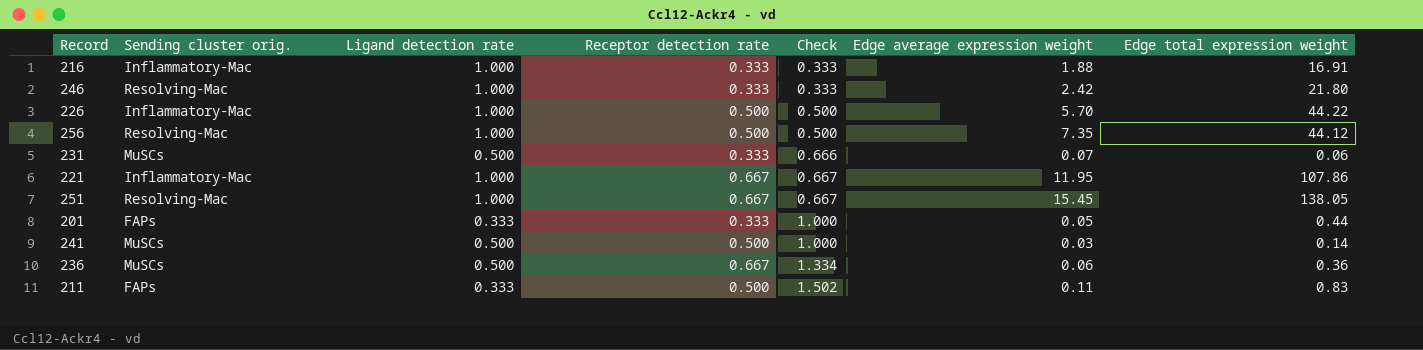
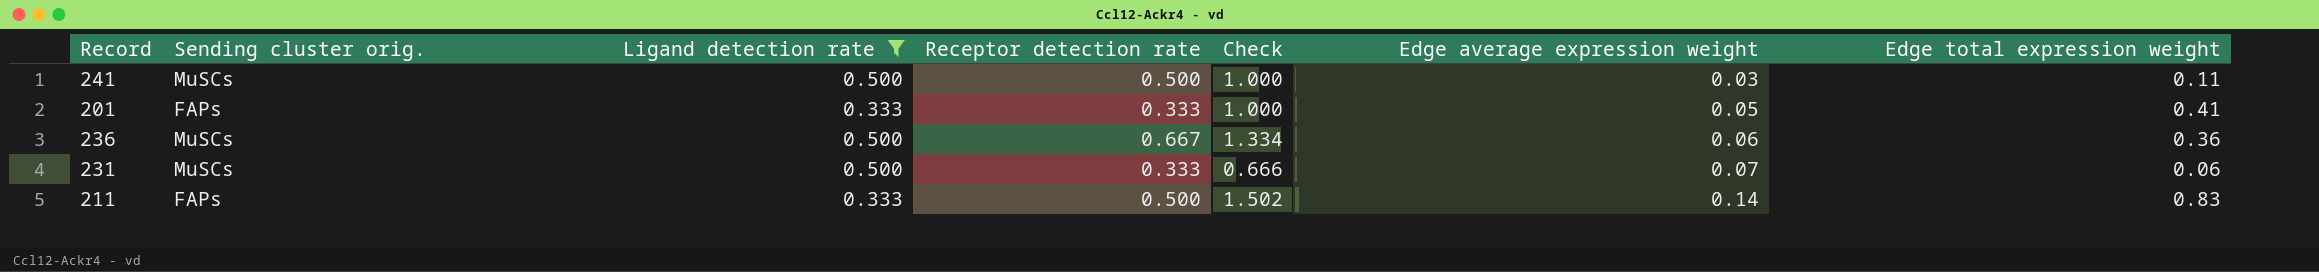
filter: none -> Ligand detection rate != 1.000
row order: Check ascending -> Edge average expression weight ascending
241 | Edge total expression weight: 0.14 -> 0.11
201 | Edge total expression weight: 0.44 -> 0.41
211 | Edge average expression weight: 0.11 -> 0.14

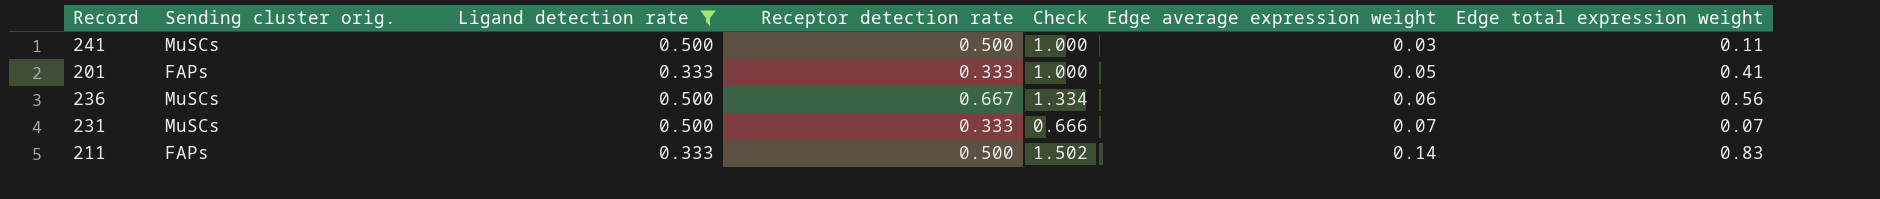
236 | Edge total expression weight: 0.36 -> 0.56
231 | Edge total expression weight: 0.06 -> 0.07

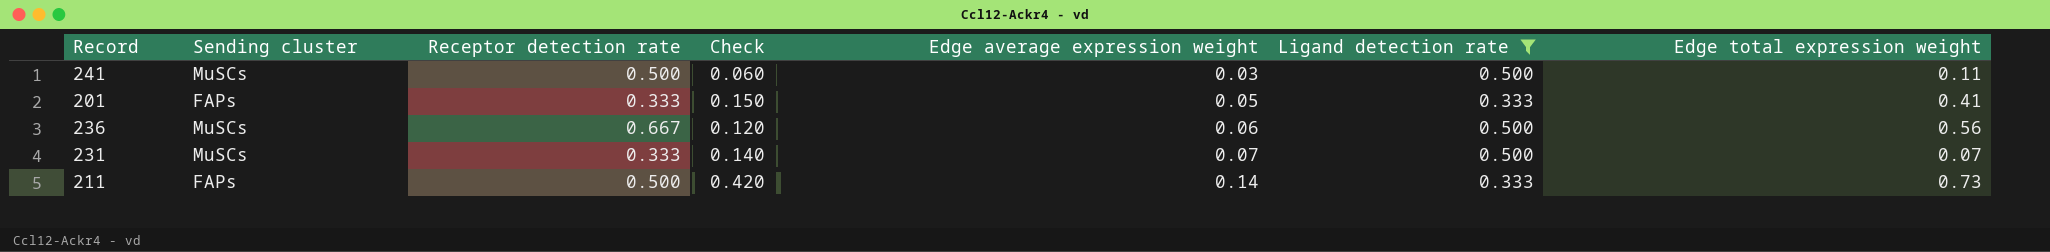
column name: Sending cluster orig. -> Sending cluster
column Check | formula: [Receptor detection rate] / [Ligand detection rate] -> [Edge average expression weight] / [Ligand detection rate]
column Ligand detection rate | position: 3 -> 6
211 | Edge total expression weight: 0.83 -> 0.73

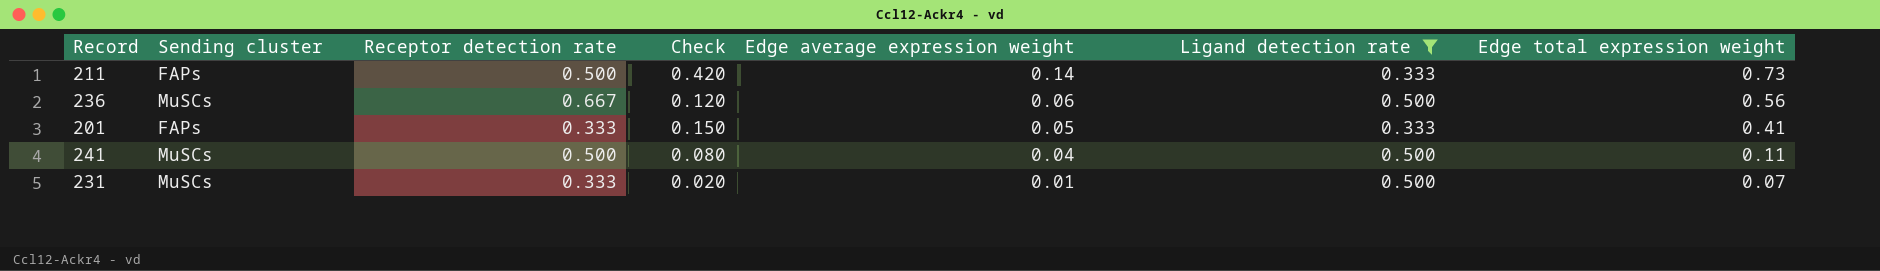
row order: Edge average expression weight ascending -> Edge average expression weight descending
241 | Check: 0.060 -> 0.080
241 | Edge average expression weight: 0.03 -> 0.04
231 | Check: 0.140 -> 0.020
231 | Edge average expression weight: 0.07 -> 0.01

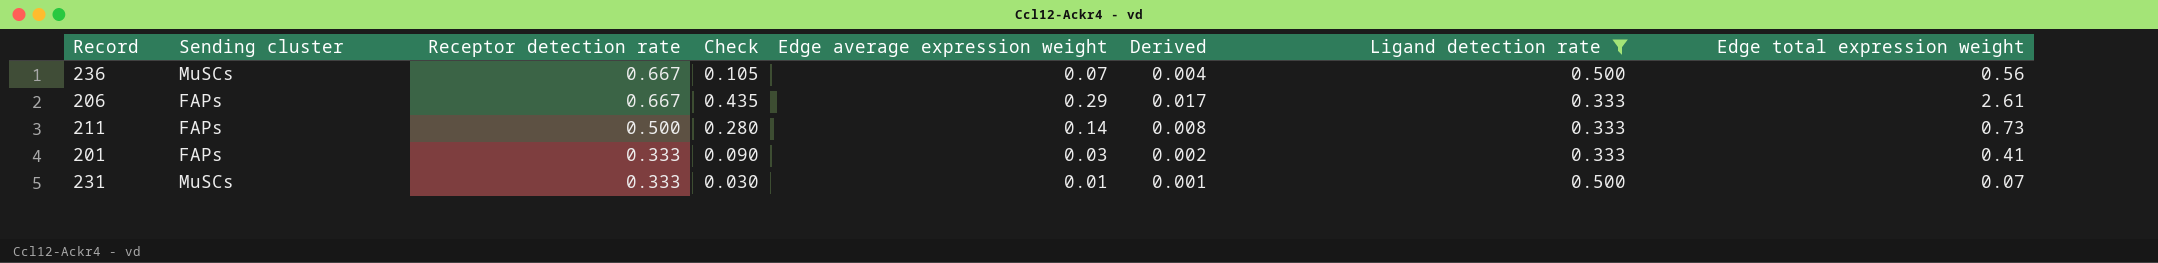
row order: Edge average expression weight descending -> Receptor detection rate descending
column Check | formula: [Edge average expression weight] / [Ligand detection rate] -> [Edge average expression weight] / [Receptor detection rate]
column Derived | formula: none -> [Edge average expression weight] * 0.06
row 241: MuSCs | 0.500 | 0.080 | 0.04 | 0.500 | 0.11 -> none
236 | Edge average expression weight: 0.06 -> 0.07
row 206: none -> FAPs | 0.667 | 0.435 | 0.29 | 0.017 | 0.333 | 2.61
201 | Edge average expression weight: 0.05 -> 0.03

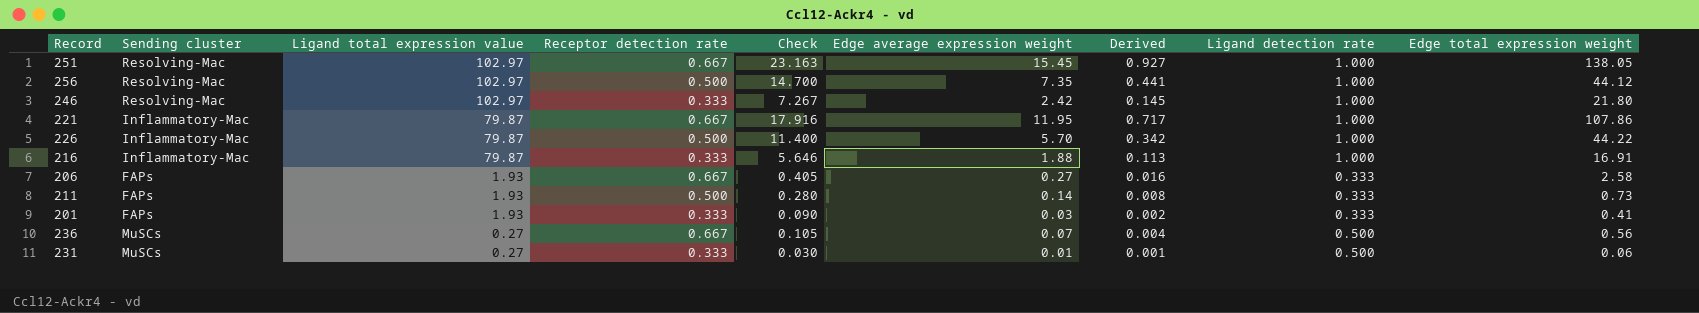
filter: Ligand detection rate != 1.000 -> none
row order: Receptor detection rate descending -> Ligand total expression value descending
column Ligand total expression value | position: none -> 3
206 | Check: 0.435 -> 0.405
206 | Edge average expression weight: 0.29 -> 0.27
206 | Derived: 0.017 -> 0.016
206 | Edge total expression weight: 2.61 -> 2.58
231 | Edge total expression weight: 0.07 -> 0.06

